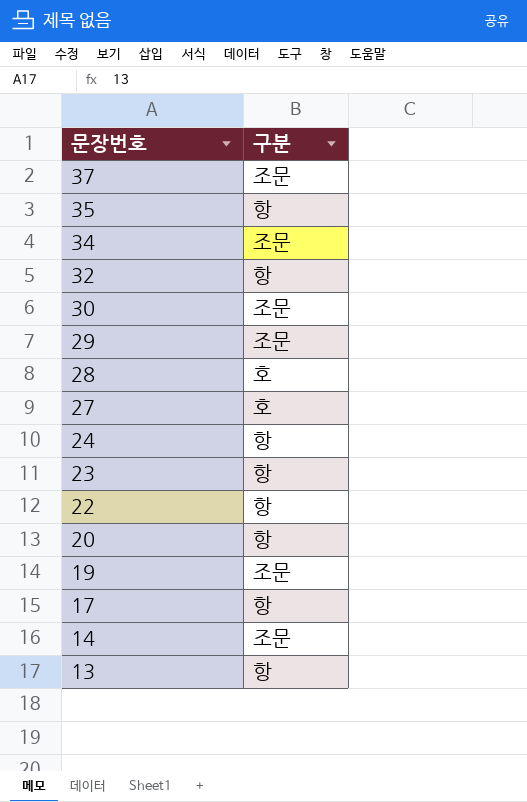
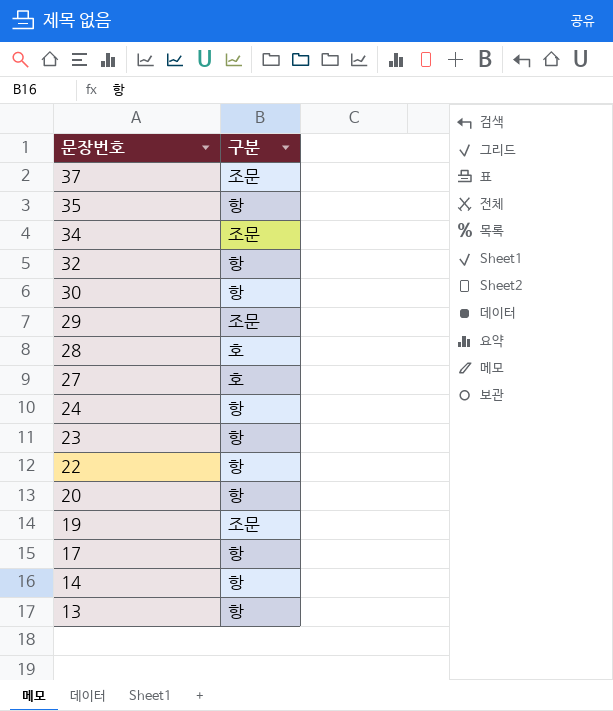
30 | 구분: 조문 -> 항
14 | 구분: 조문 -> 항

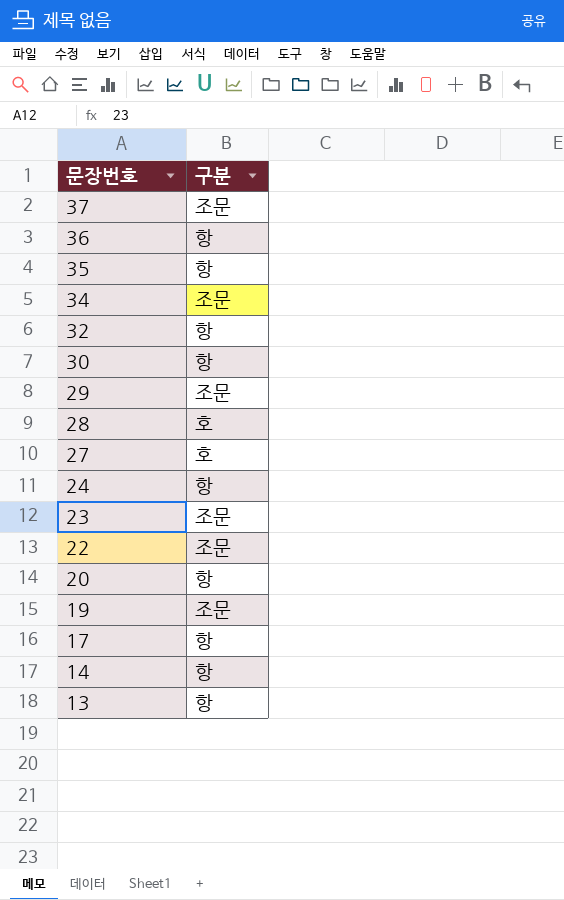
row 36: none -> 항
23 | 구분: 항 -> 조문
22 | 구분: 항 -> 조문

